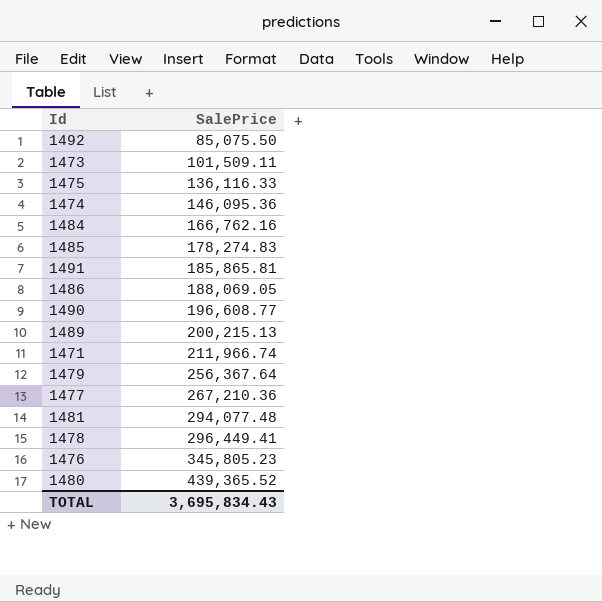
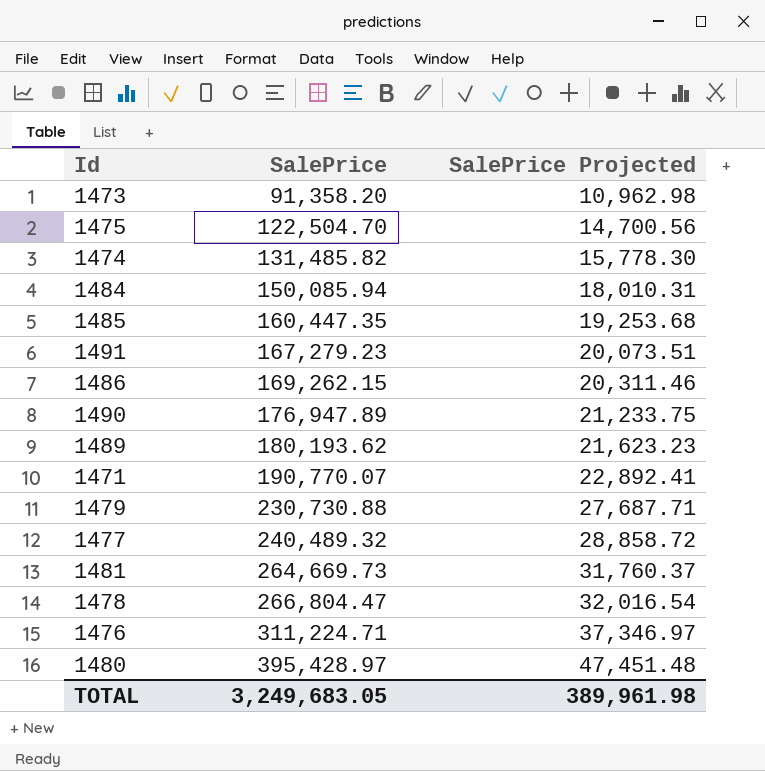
column SalePrice Projected | formula: none -> [SalePrice] * 0.12
row 1492: 85,075.50 -> none
1473 | SalePrice: 101,509.11 -> 91,358.20
1475 | SalePrice: 136,116.33 -> 122,504.70
1474 | SalePrice: 146,095.36 -> 131,485.82
1484 | SalePrice: 166,762.16 -> 150,085.94
1485 | SalePrice: 178,274.83 -> 160,447.35
1491 | SalePrice: 185,865.81 -> 167,279.23
1486 | SalePrice: 188,069.05 -> 169,262.15
1490 | SalePrice: 196,608.77 -> 176,947.89
1489 | SalePrice: 200,215.13 -> 180,193.62
1471 | SalePrice: 211,966.74 -> 190,770.07
1479 | SalePrice: 256,367.64 -> 230,730.88
1477 | SalePrice: 267,210.36 -> 240,489.32
1481 | SalePrice: 294,077.48 -> 264,669.73
1478 | SalePrice: 296,449.41 -> 266,804.47
1476 | SalePrice: 345,805.23 -> 311,224.71
1480 | SalePrice: 439,365.52 -> 395,428.97
TOTAL | SalePrice: 3,695,834.43 -> 3,249,683.05

